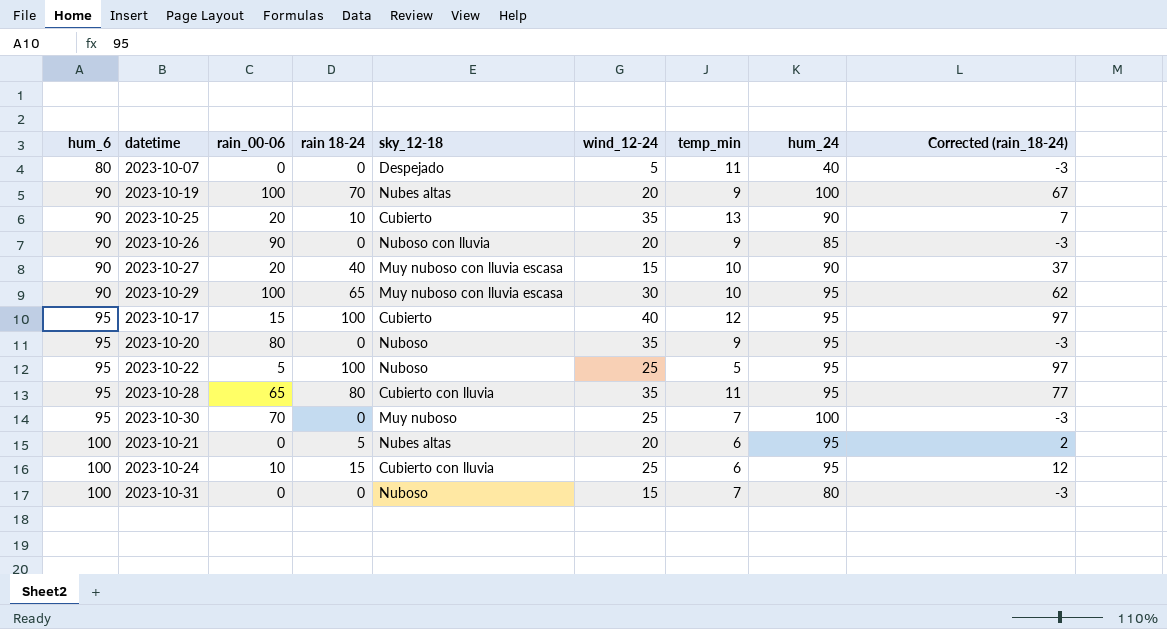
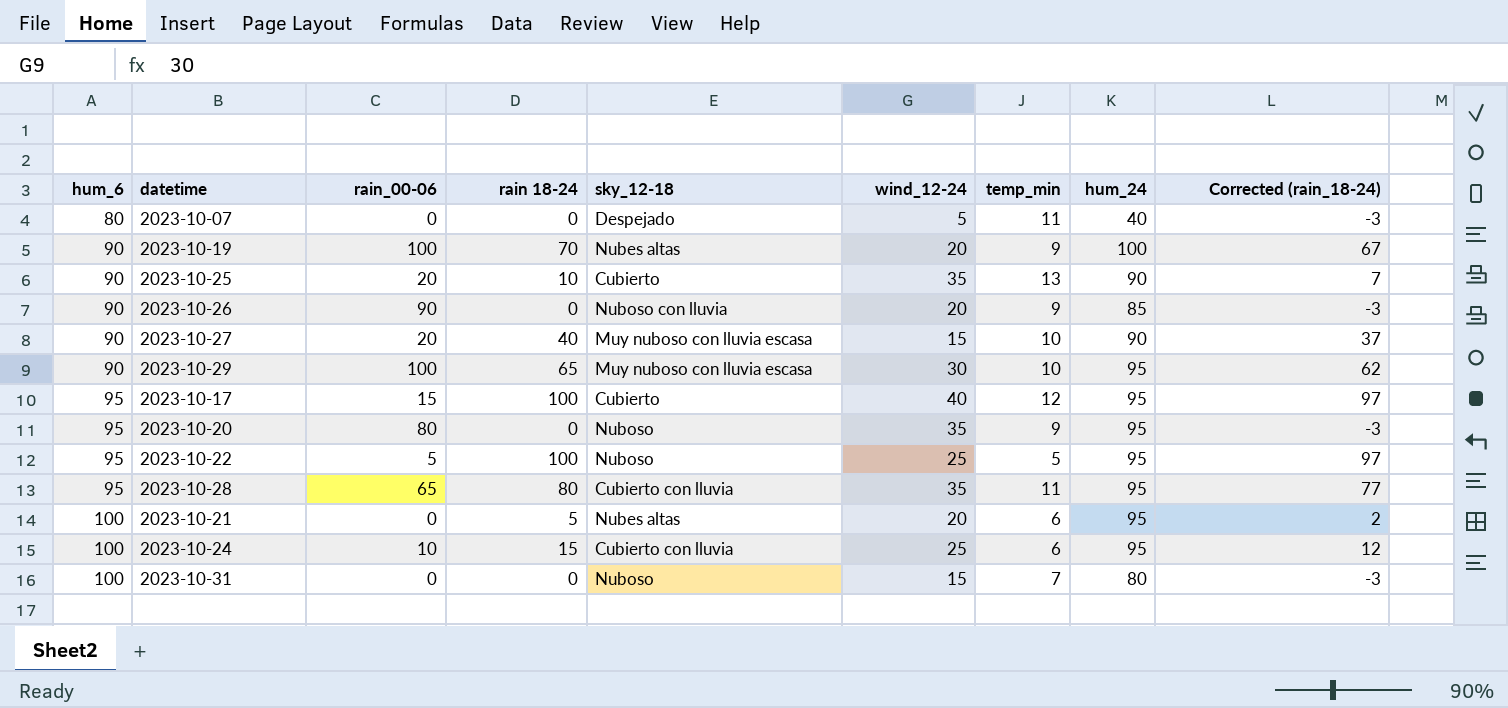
row 2023-10-30: 95 | 70 | 0 | Muy nuboso | 25 | 7 | 100 | -3 -> none

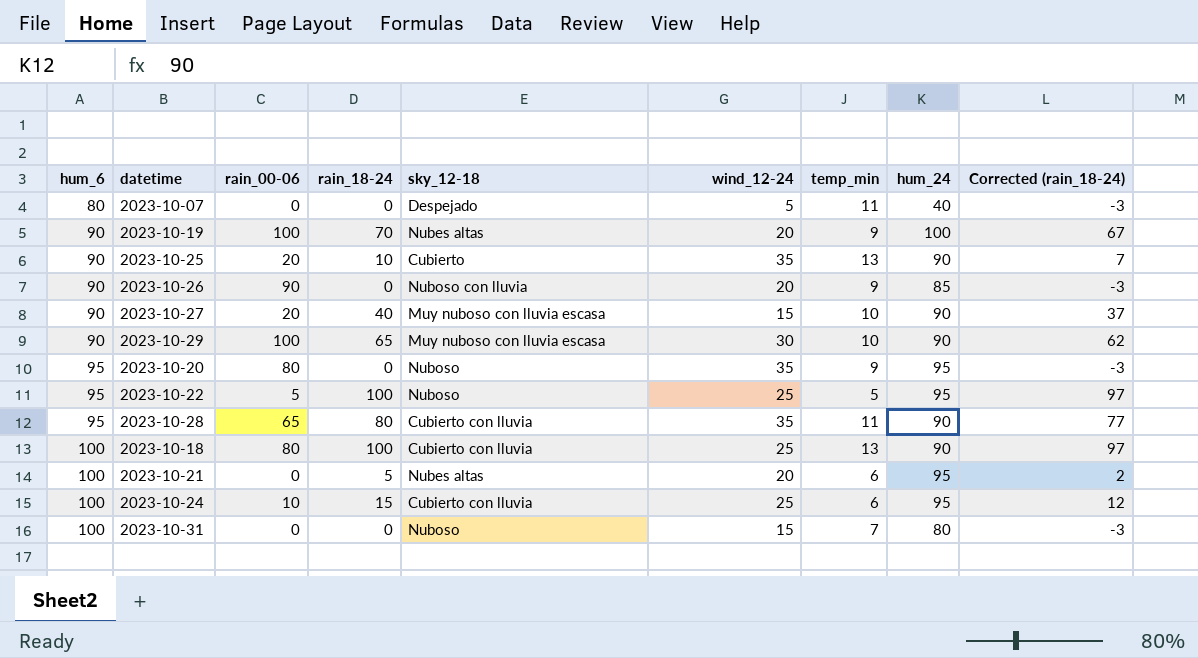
column name: rain 18-24 -> rain_18-24
row 2023-10-17: 95 | 15 | 100 | Cubierto | 40 | 12 | 95 | 97 -> none
2023-10-29 | hum_24: 95 -> 90
2023-10-28 | hum_24: 95 -> 90
row 2023-10-18: none -> 100 | 80 | 100 | Cubierto con lluvia | 25 | 13 | 90 | 97

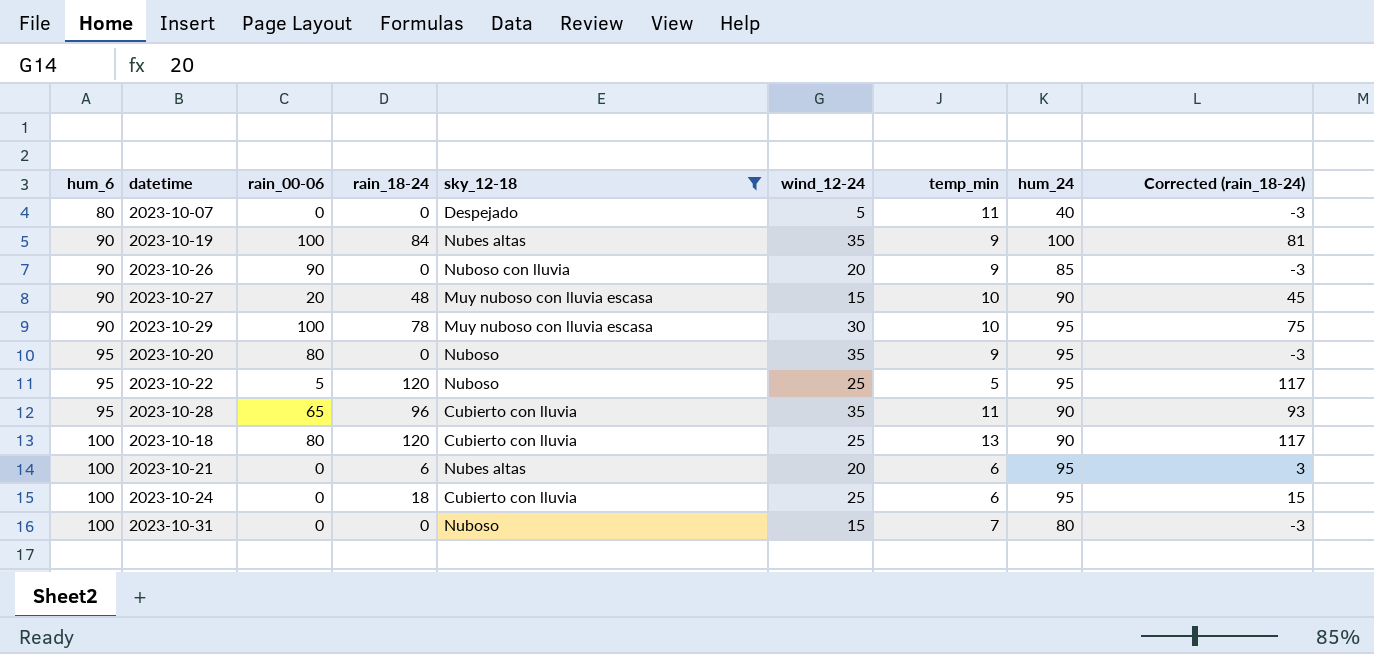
filter: none -> sky_12-18 != Cubierto
2023-10-19 | rain_18-24: 70 -> 84
2023-10-19 | wind_12-24: 20 -> 35
2023-10-19 | Corrected (rain_18-24): 67 -> 81
2023-10-27 | rain_18-24: 40 -> 48
2023-10-27 | Corrected (rain_18-24): 37 -> 45
2023-10-29 | rain_18-24: 65 -> 78
2023-10-29 | hum_24: 90 -> 95
2023-10-29 | Corrected (rain_18-24): 62 -> 75
2023-10-22 | rain_18-24: 100 -> 120
2023-10-22 | Corrected (rain_18-24): 97 -> 117
2023-10-28 | rain_18-24: 80 -> 96
2023-10-28 | Corrected (rain_18-24): 77 -> 93
2023-10-18 | rain_18-24: 100 -> 120
2023-10-18 | Corrected (rain_18-24): 97 -> 117
2023-10-21 | rain_18-24: 5 -> 6
2023-10-21 | Corrected (rain_18-24): 2 -> 3
2023-10-24 | rain_00-06: 10 -> 0
2023-10-24 | rain_18-24: 15 -> 18
2023-10-24 | Corrected (rain_18-24): 12 -> 15

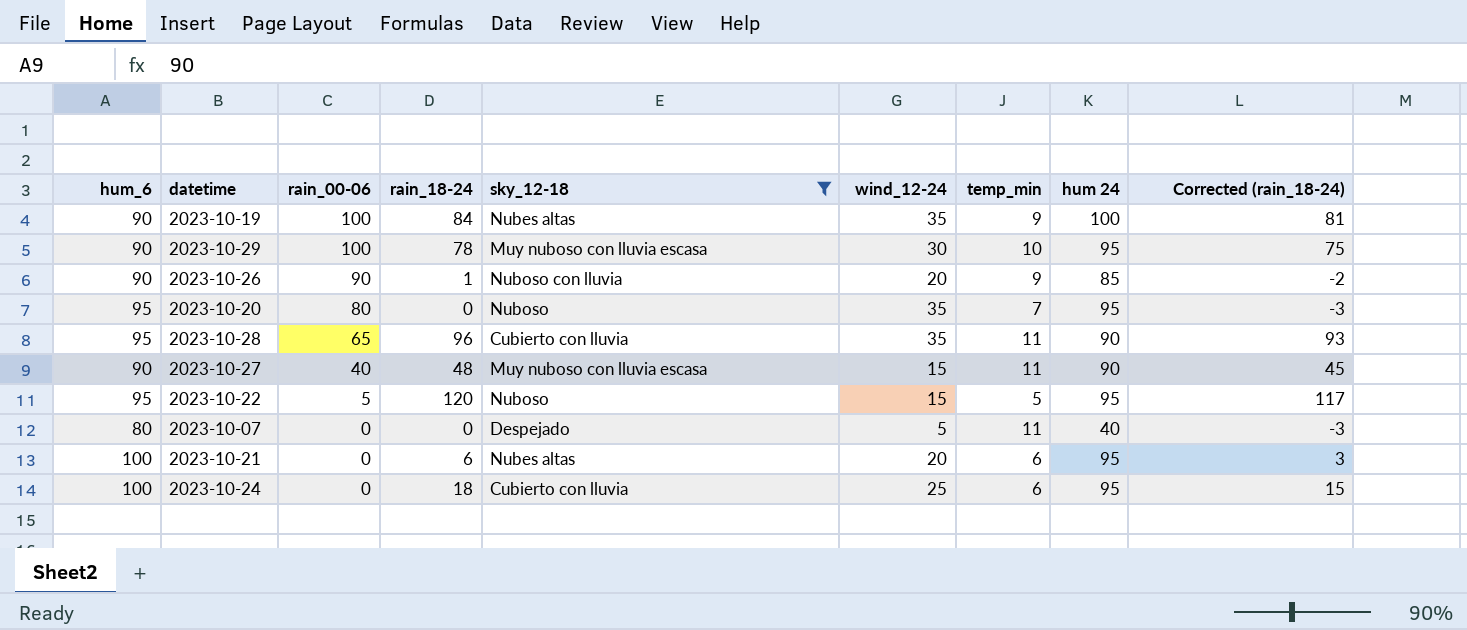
row order: hum_6 ascending -> rain_00-06 descending
column name: hum_24 -> hum 24
row 2023-10-18: 100 | 80 | 120 | Cubierto con lluvia | 25 | 13 | 90 | 117 -> none
row 2023-10-31: 100 | 0 | 0 | Nuboso | 15 | 7 | 80 | -3 -> none
2023-10-26 | rain_18-24: 0 -> 1
2023-10-26 | Corrected (rain_18-24): -3 -> -2
2023-10-20 | temp_min: 9 -> 7
2023-10-27 | rain_00-06: 20 -> 40
2023-10-27 | temp_min: 10 -> 11
2023-10-22 | wind_12-24: 25 -> 15

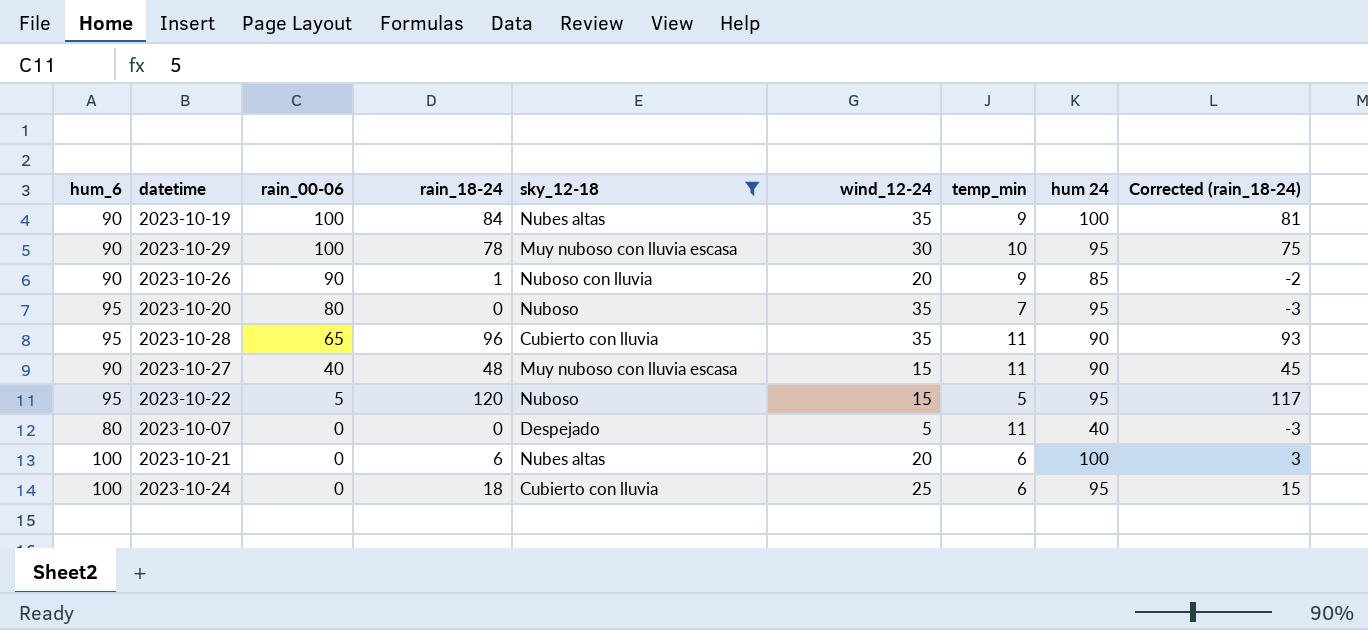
2023-10-21 | hum 24: 95 -> 100

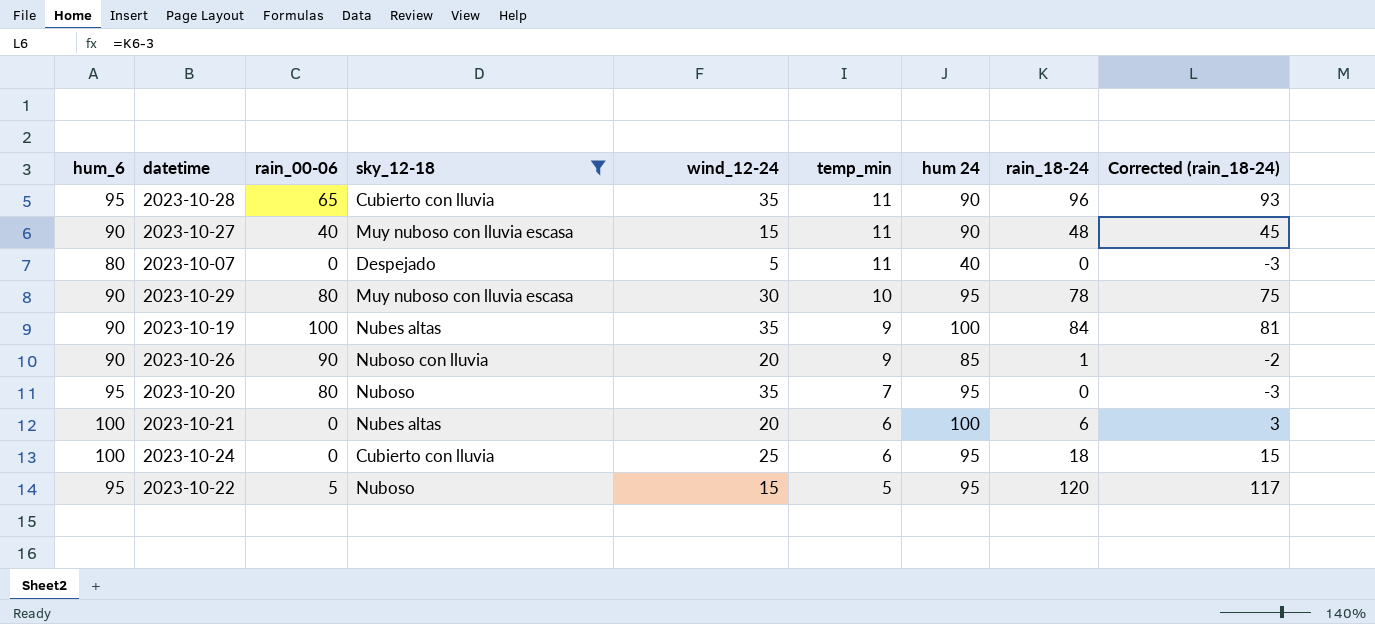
row order: rain_00-06 descending -> temp_min descending
column rain_18-24 | position: 4 -> 8
2023-10-29 | rain_00-06: 100 -> 80

